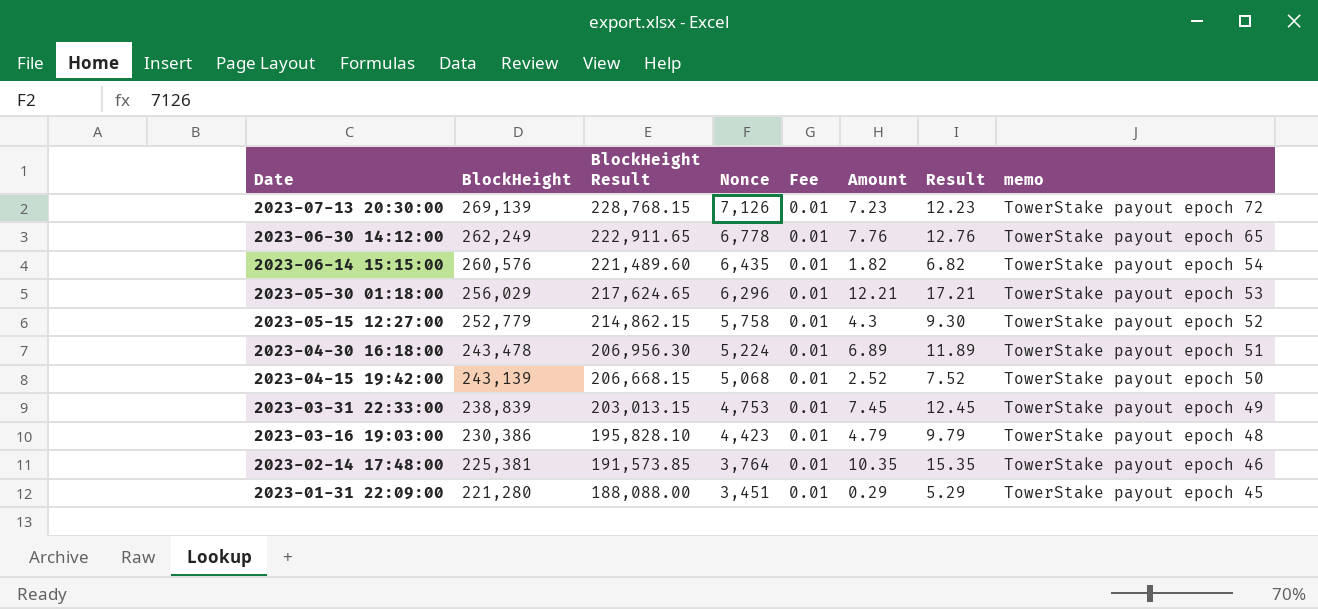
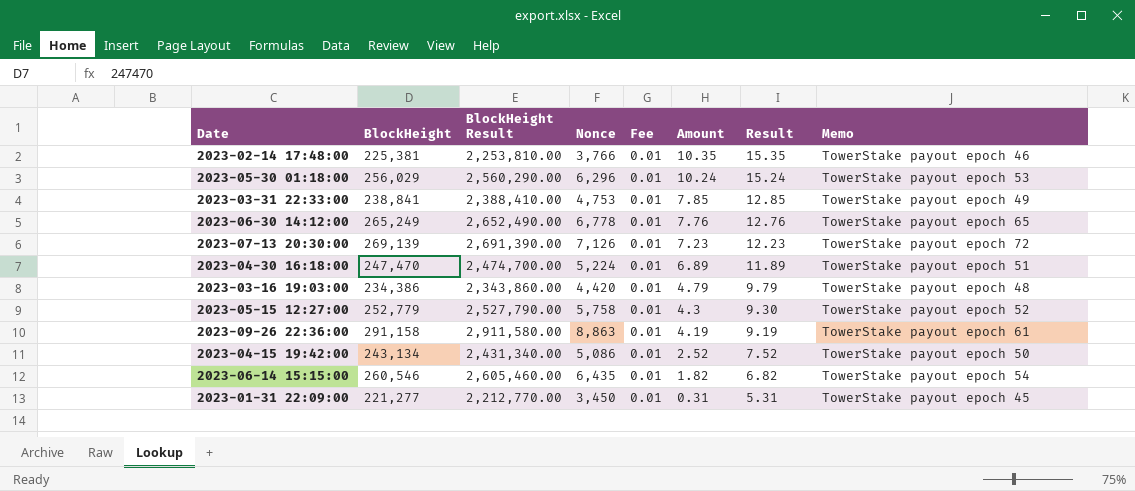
row order: Date descending -> Amount descending
column BlockHeight Result | formula: [BlockHeight] * 0.85 -> [BlockHeight] * 10
column name: memo -> Memo
2023-02-14 17:48:00 | Nonce: 3,764 -> 3,766
2023-05-30 01:18:00 | Amount: 12.21 -> 10.24
2023-05-30 01:18:00 | Result: 17.21 -> 15.24
2023-03-31 22:33:00 | BlockHeight: 238,839 -> 238,841
2023-03-31 22:33:00 | Amount: 7.45 -> 7.85
2023-03-31 22:33:00 | Result: 12.45 -> 12.85
2023-06-30 14:12:00 | BlockHeight: 262,249 -> 265,249
2023-04-30 16:18:00 | BlockHeight: 243,478 -> 247,470
2023-03-16 19:03:00 | BlockHeight: 230,386 -> 234,386
2023-03-16 19:03:00 | Nonce: 4,423 -> 4,420
row 2023-09-26 22:36:00: none -> 291,158 | 2,911,580.00 | 8,863 | 0.01 | 4.19 | 9.19 | TowerStake payout epoch 61
2023-04-15 19:42:00 | BlockHeight: 243,139 -> 243,134
2023-04-15 19:42:00 | Nonce: 5,068 -> 5,086
2023-06-14 15:15:00 | BlockHeight: 260,576 -> 260,546
2023-01-31 22:09:00 | BlockHeight: 221,280 -> 221,277
2023-01-31 22:09:00 | Nonce: 3,451 -> 3,450
2023-01-31 22:09:00 | Amount: 0.29 -> 0.31
2023-01-31 22:09:00 | Result: 5.29 -> 5.31

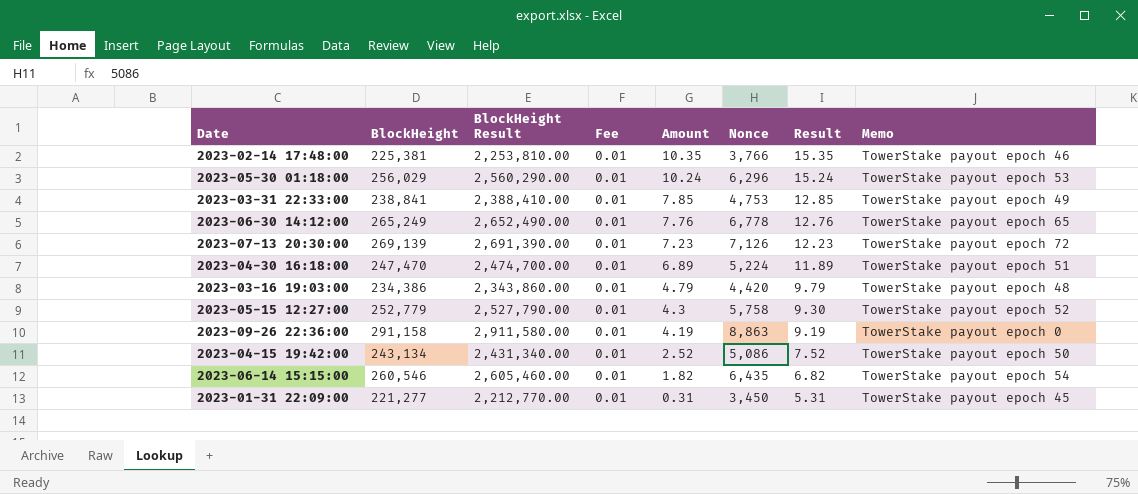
column Nonce | position: 4 -> 6
2023-09-26 22:36:00 | Memo: TowerStake payout epoch 61 -> TowerStake payout epoch 0

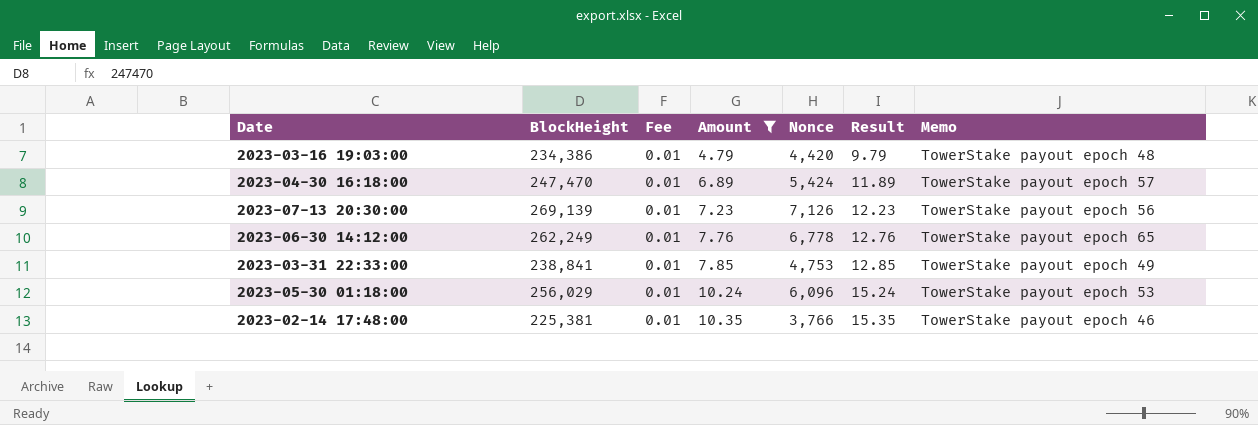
filter: none -> Amount >= 4.79
row order: Amount descending -> Amount ascending
column BlockHeight Result | formula: [BlockHeight] * 10 -> none
2023-04-30 16:18:00 | Nonce: 5,224 -> 5,424
2023-04-30 16:18:00 | Memo: TowerStake payout epoch 51 -> TowerStake payout epoch 57
2023-07-13 20:30:00 | Memo: TowerStake payout epoch 72 -> TowerStake payout epoch 56
2023-06-30 14:12:00 | BlockHeight: 265,249 -> 262,249
2023-05-30 01:18:00 | Nonce: 6,296 -> 6,096

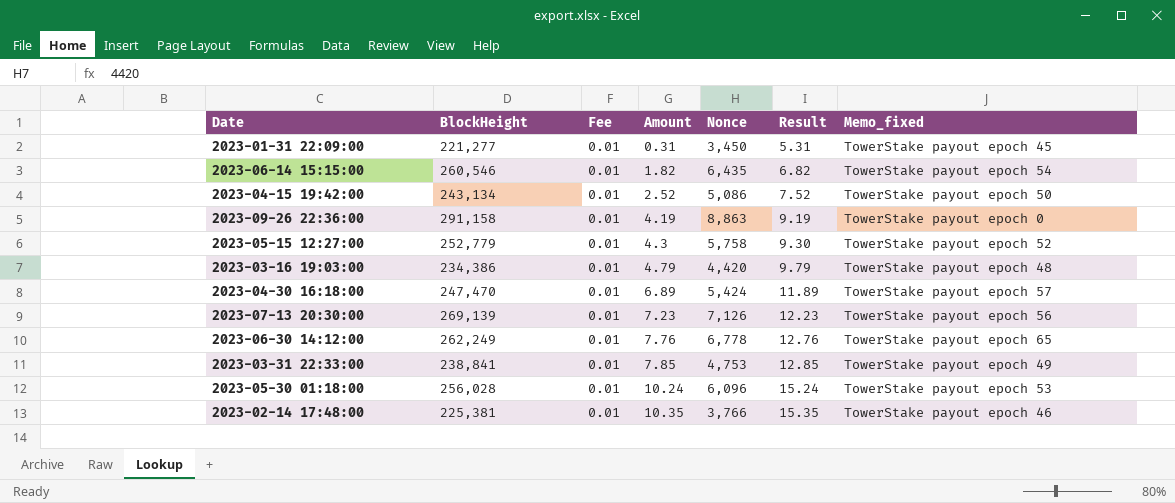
filter: Amount >= 4.79 -> none
column name: Memo -> Memo_fixed
2023-05-30 01:18:00 | BlockHeight: 256,029 -> 256,028

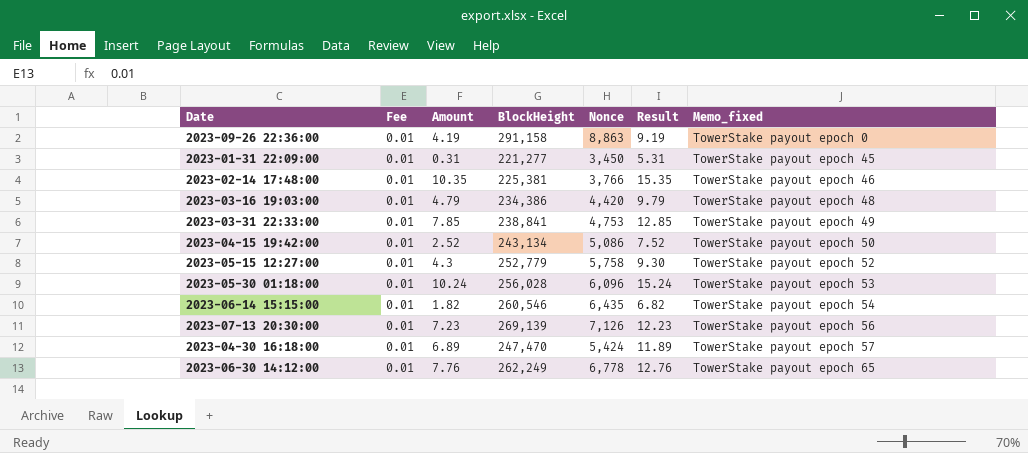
row order: Amount ascending -> Memo_fixed ascending
column BlockHeight | position: 2 -> 4

